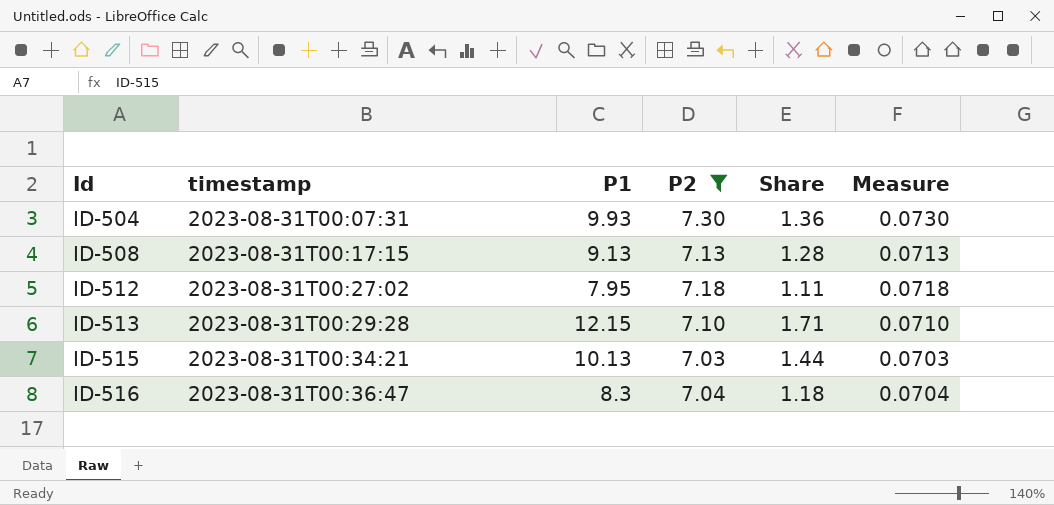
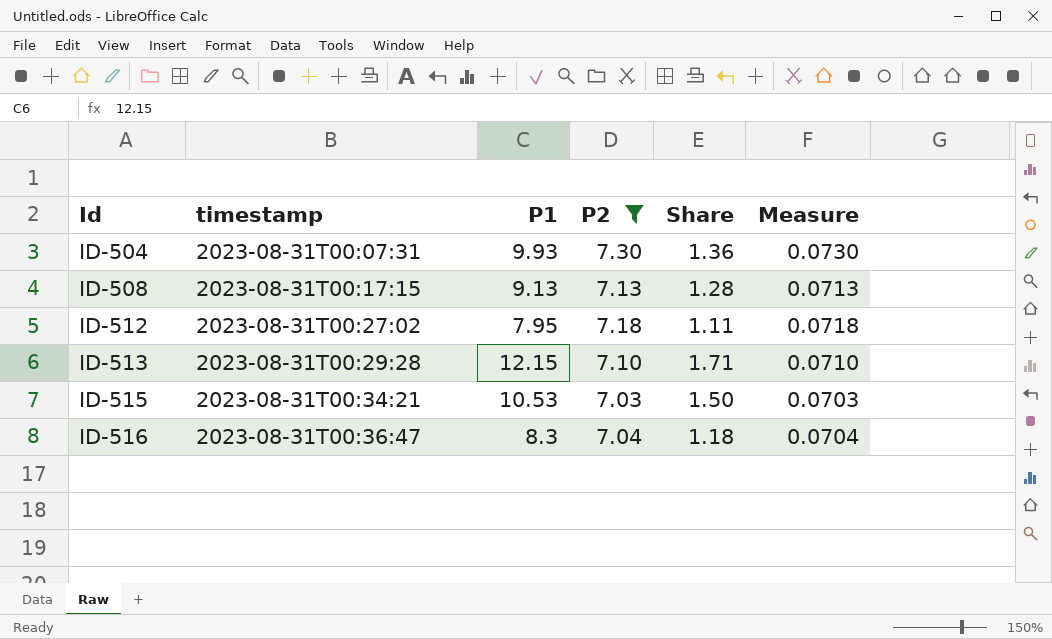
ID-515 | P1: 10.13 -> 10.53
ID-515 | Share: 1.44 -> 1.50

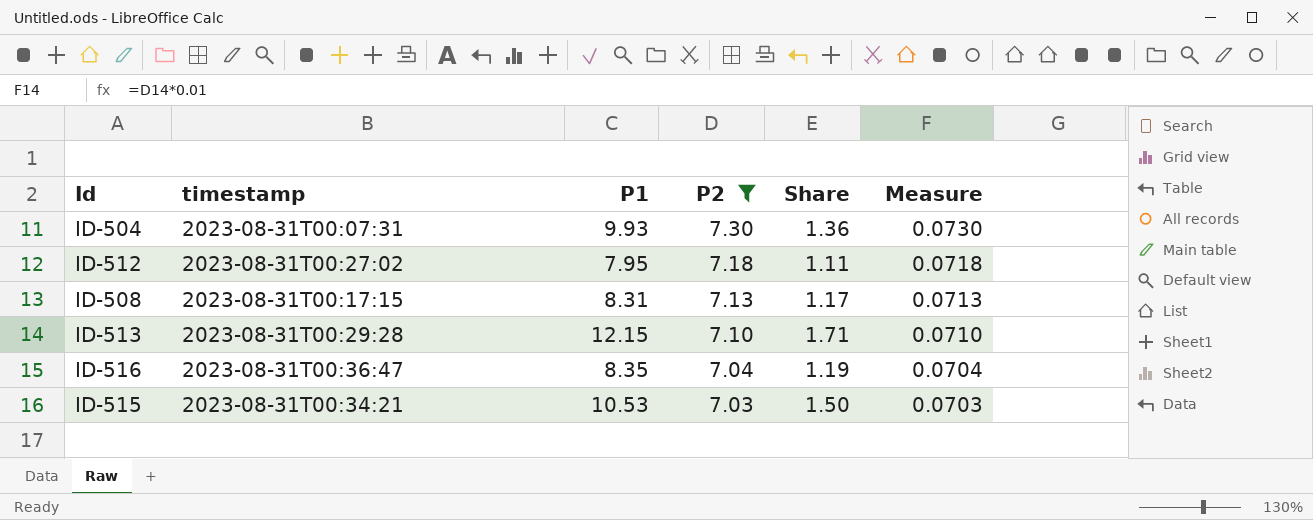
row order: Id ascending -> P2 descending
ID-508 | P1: 9.13 -> 8.31
ID-508 | Share: 1.28 -> 1.17
ID-516 | P1: 8.3 -> 8.35
ID-516 | Share: 1.18 -> 1.19

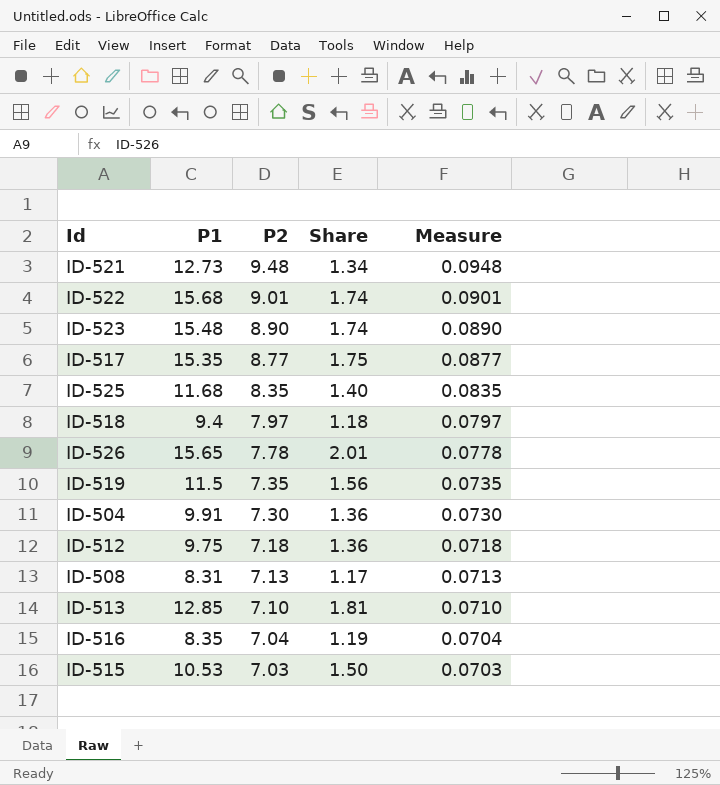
filter: P2 <= 7.30 -> none
column timestamp | position: 2 -> none
ID-504 | P1: 9.93 -> 9.91
ID-512 | P1: 7.95 -> 9.75
ID-512 | Share: 1.11 -> 1.36
ID-513 | P1: 12.15 -> 12.85
ID-513 | Share: 1.71 -> 1.81

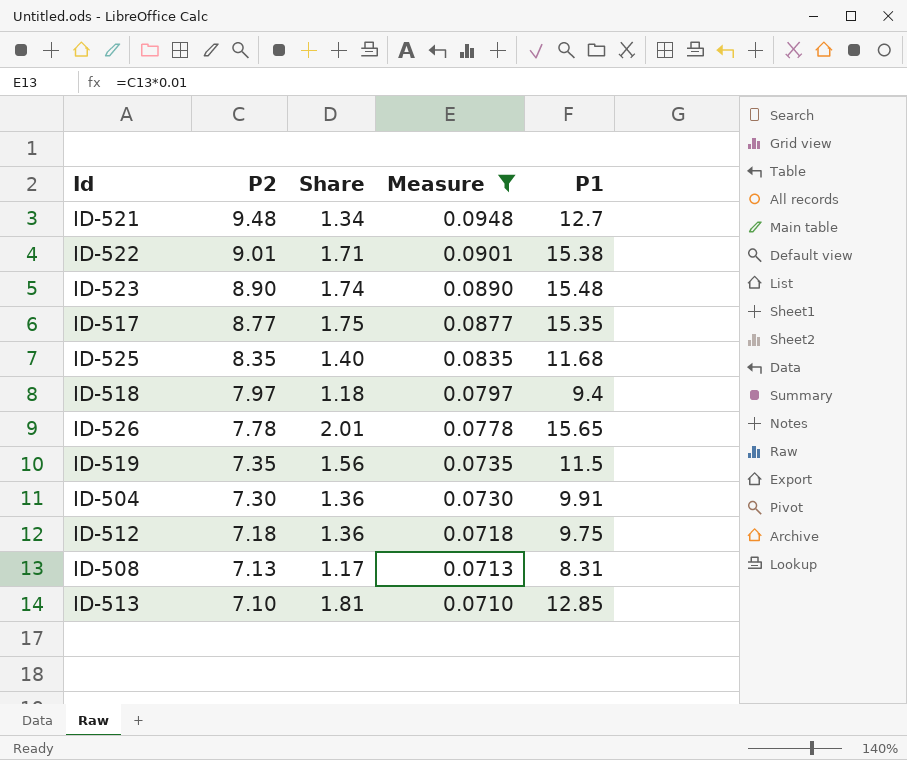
filter: none -> Measure >= 0.0710
column P1 | position: 2 -> 5
ID-521 | P1: 12.73 -> 12.7
ID-522 | Share: 1.74 -> 1.71
ID-522 | P1: 15.68 -> 15.38

